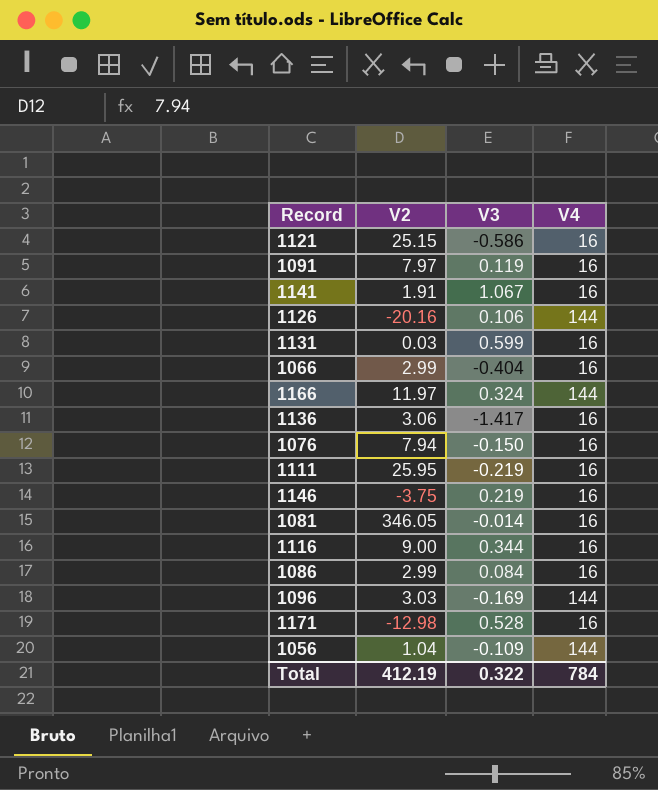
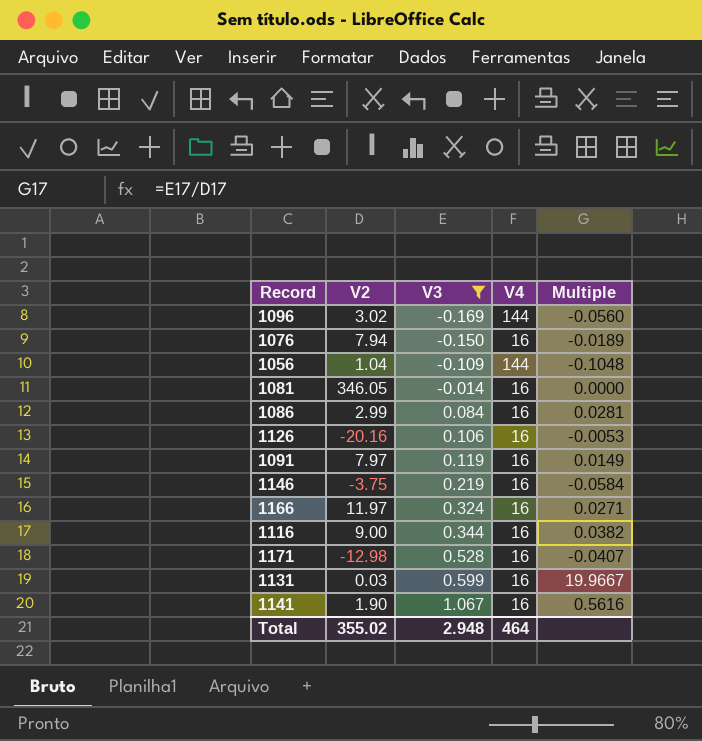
filter: none -> V3 >= -0.169
row order: none -> V3 ascending
column Multiple | formula: none -> [V3] / [V2]
1096 | V2: 3.03 -> 3.02
1126 | V4: 144 -> 16
1166 | V4: 144 -> 16
1141 | V2: 1.91 -> 1.90
Total | V2: 412.19 -> 355.02
Total | V3: 0.322 -> 2.948
Total | V4: 784 -> 464

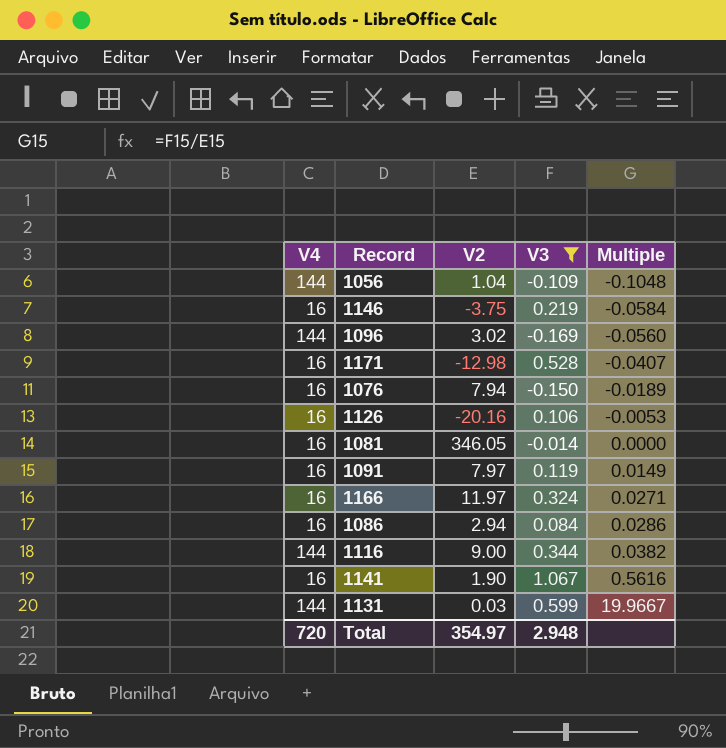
row order: V3 ascending -> Multiple ascending
column V4 | position: 4 -> 1
1086 | V2: 2.99 -> 2.94
1086 | Multiple: 0.0281 -> 0.0286
1116 | V4: 16 -> 144
1131 | V4: 16 -> 144
Total | V4: 464 -> 720
Total | V2: 355.02 -> 354.97

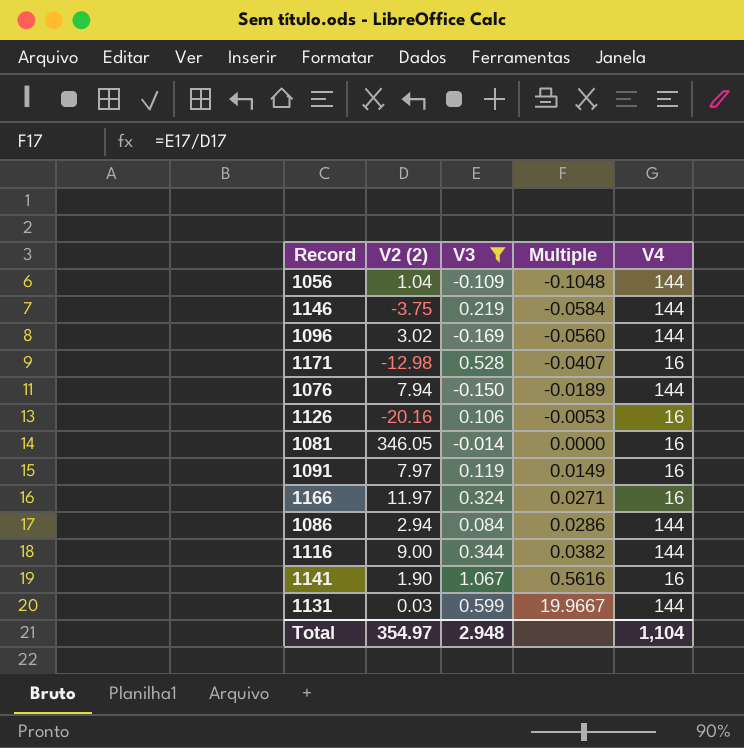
column name: V2 -> V2 (2)
column V4 | position: 1 -> 5
1146 | V4: 16 -> 144
1076 | V4: 16 -> 144
1086 | V4: 16 -> 144
Total | V4: 720 -> 1,104

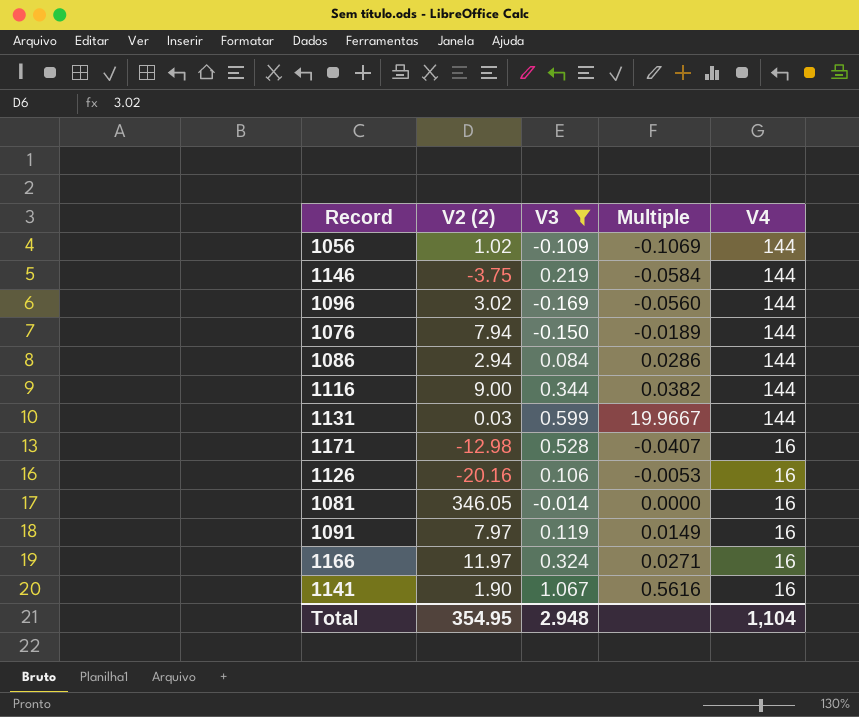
row order: Multiple ascending -> V4 descending
1056 | V2 (2): 1.04 -> 1.02
1056 | Multiple: -0.1048 -> -0.1069
Total | V2 (2): 354.97 -> 354.95

